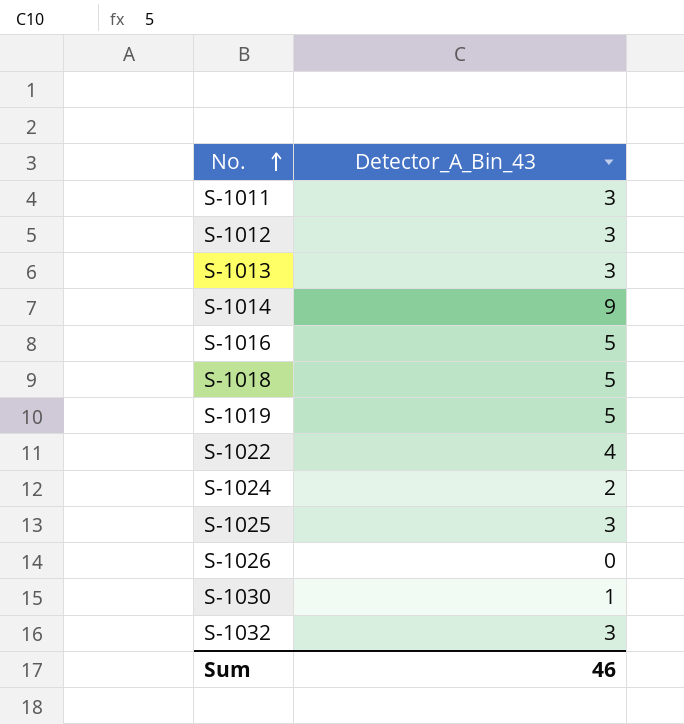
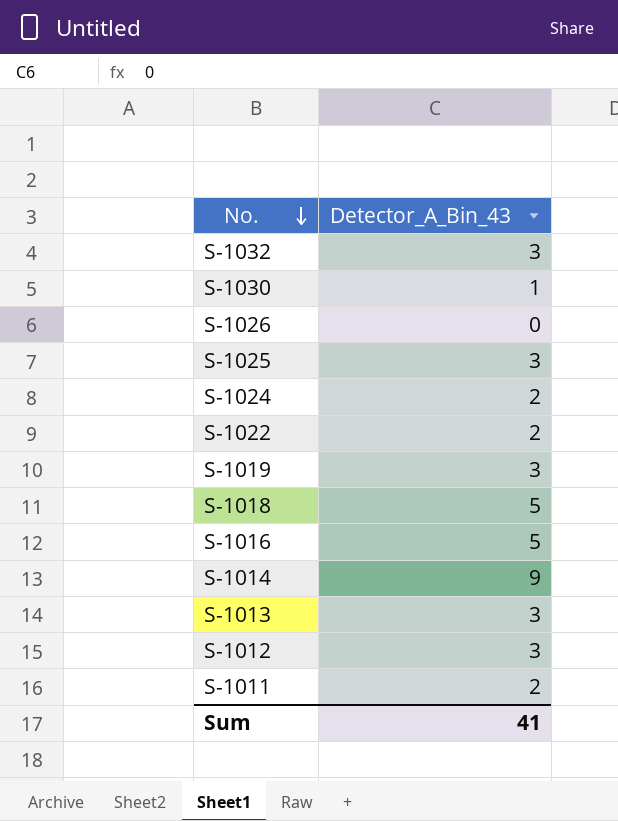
row order: No. ascending -> No. descending
S-1022 | Detector_A_Bin_43: 4 -> 2
S-1019 | Detector_A_Bin_43: 5 -> 3
S-1011 | Detector_A_Bin_43: 3 -> 2
Sum | Detector_A_Bin_43: 46 -> 41

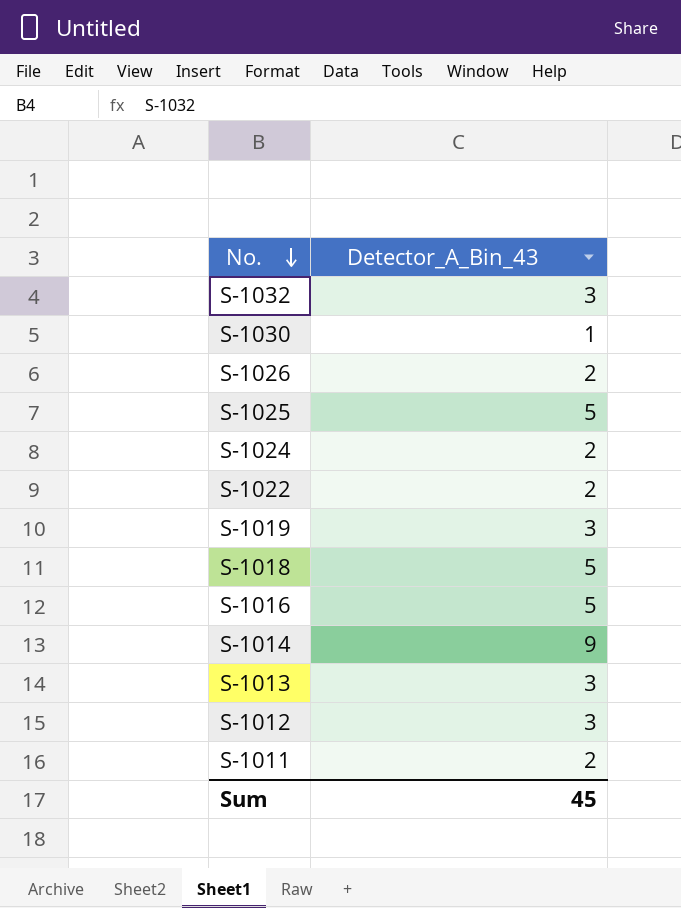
S-1026 | Detector_A_Bin_43: 0 -> 2
S-1025 | Detector_A_Bin_43: 3 -> 5
Sum | Detector_A_Bin_43: 41 -> 45

